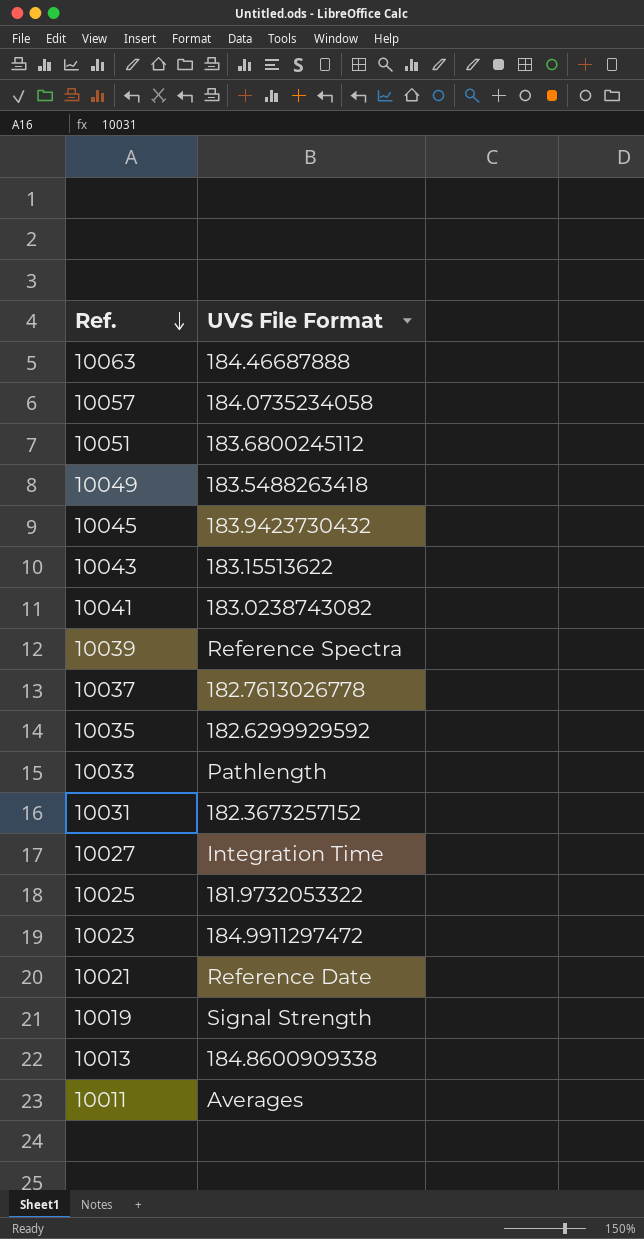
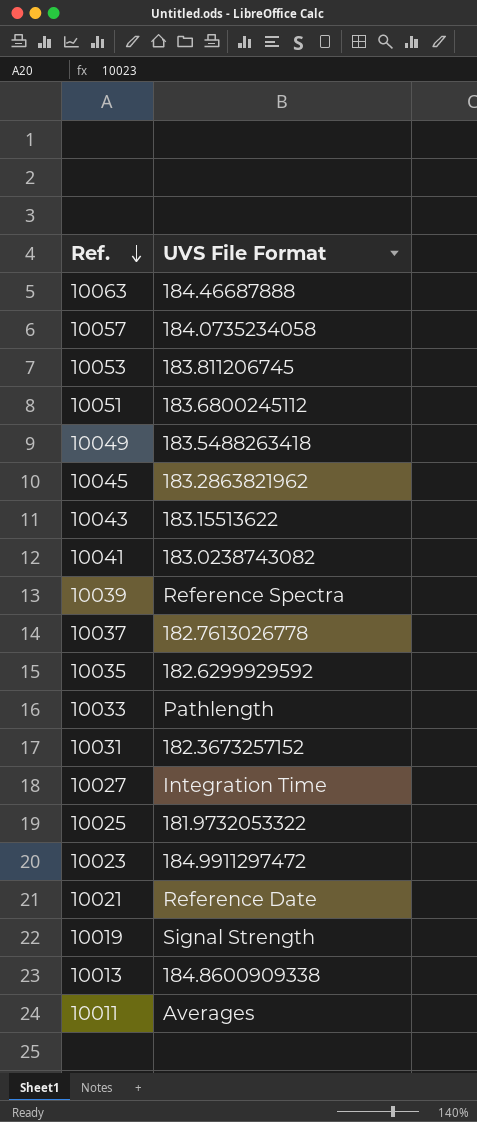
row 10053: none -> 183.811206745
10045 | UVS File Format: 183.9423730432 -> 183.2863821962

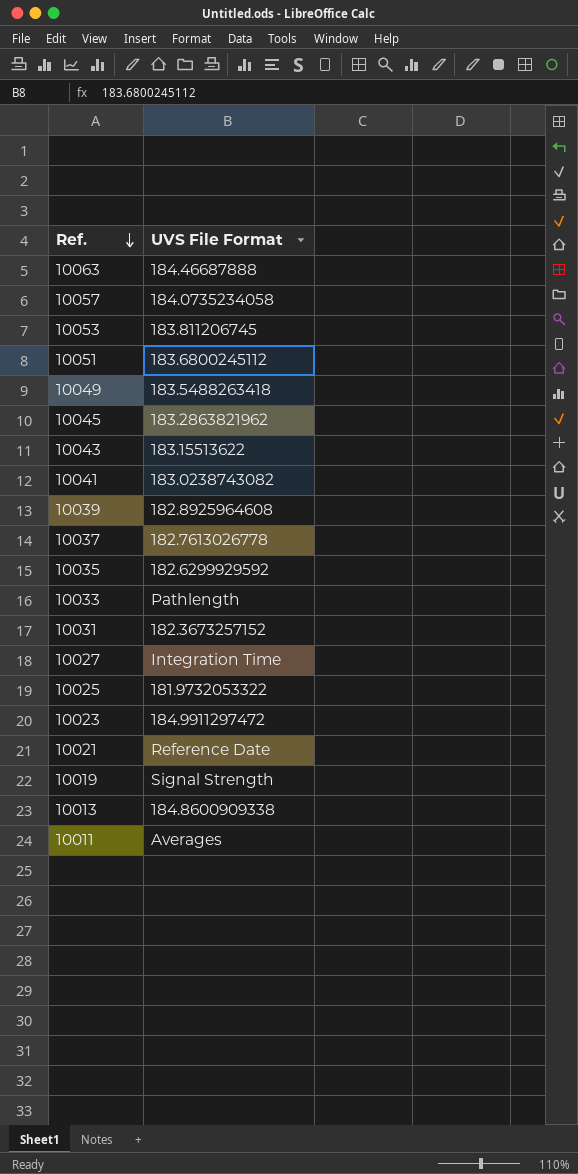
10039 | UVS File Format: Reference Spectra -> 182.8925964608

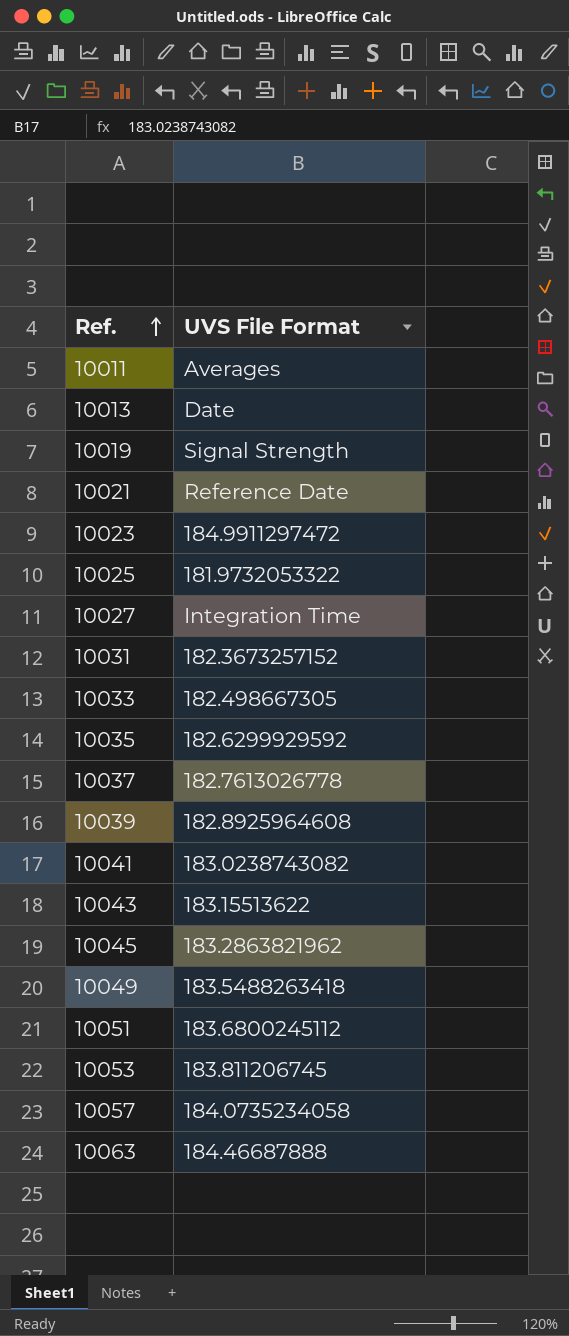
row order: Ref. descending -> Ref. ascending
10013 | UVS File Format: 184.8600909338 -> Date
10033 | UVS File Format: Pathlength -> 182.498667305

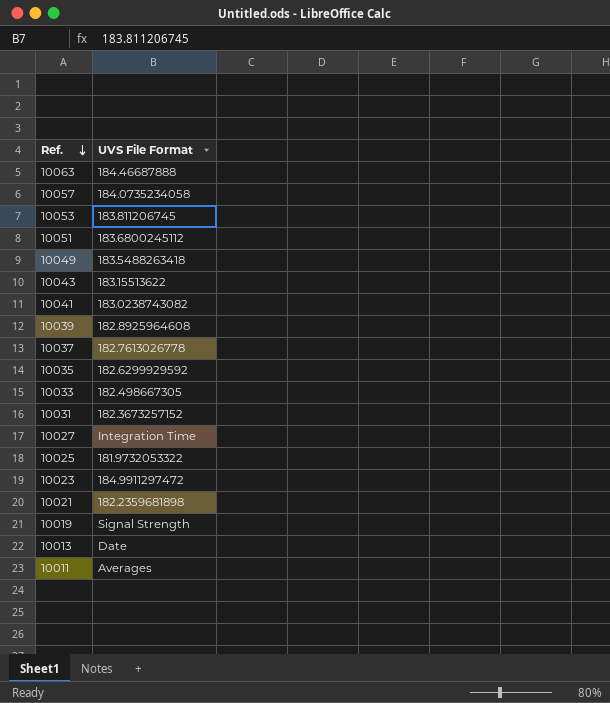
row order: Ref. ascending -> Ref. descending
row 10045: 183.2863821962 -> none
10021 | UVS File Format: Reference Date -> 182.2359681898

